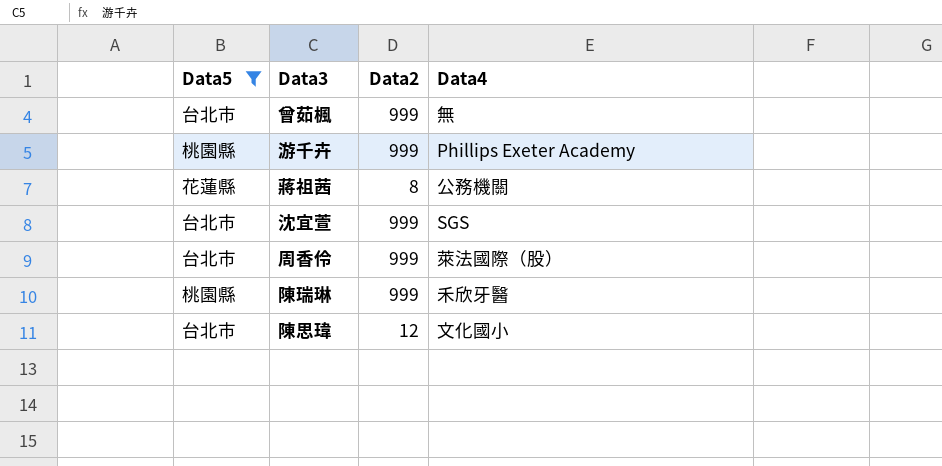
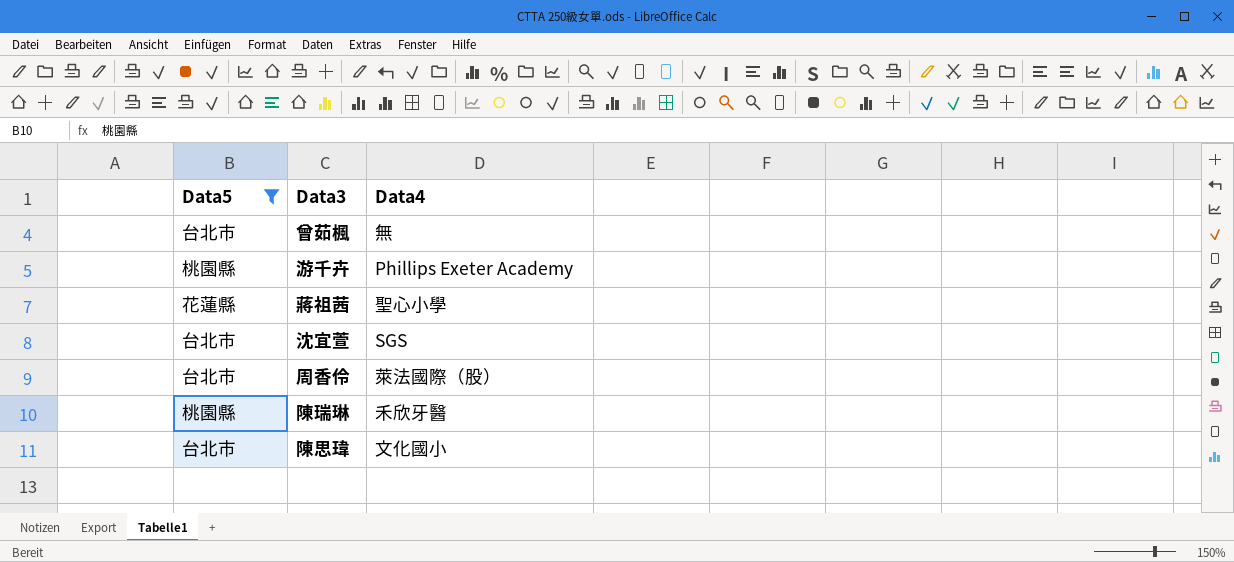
column Data2 | position: 3 -> none
蔣祖茜 | Data4: 公務機關 -> 聖心小學

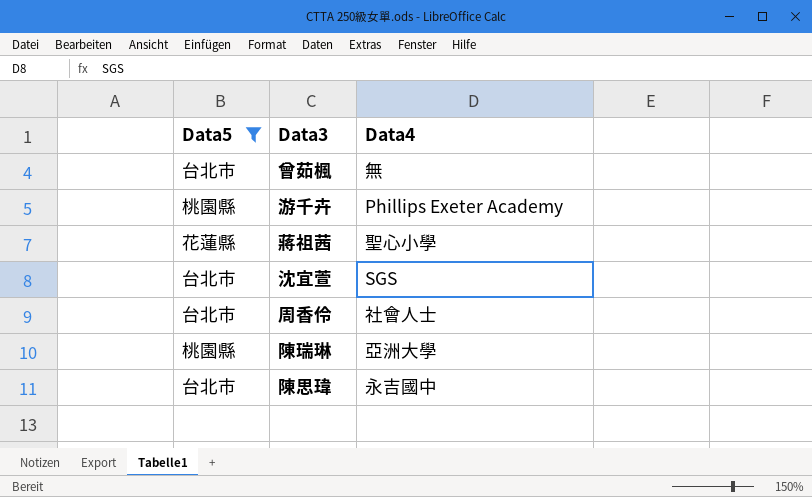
周香伶 | Data4: 萊法國際（股） -> 社會人士
陳瑞琳 | Data4: 禾欣牙醫 -> 亞洲大學
陳思瑋 | Data4: 文化國小 -> 永吉國中

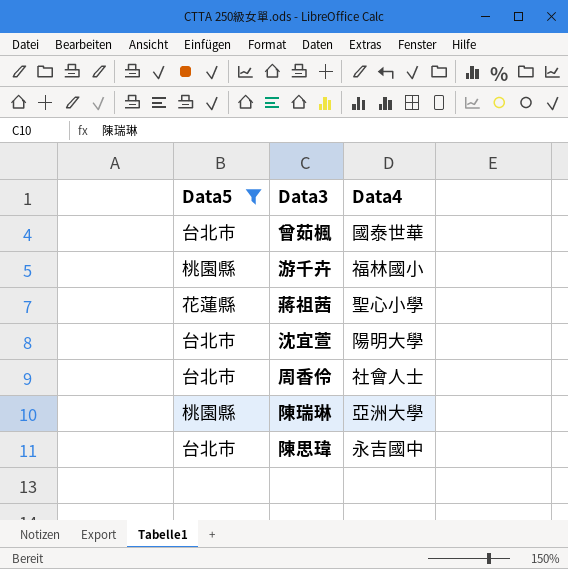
曾茹楓 | Data4: 無 -> 國泰世華
游千卉 | Data4: Phillips Exeter Academy -> 福林國小
沈宜萱 | Data4: SGS -> 陽明大學

